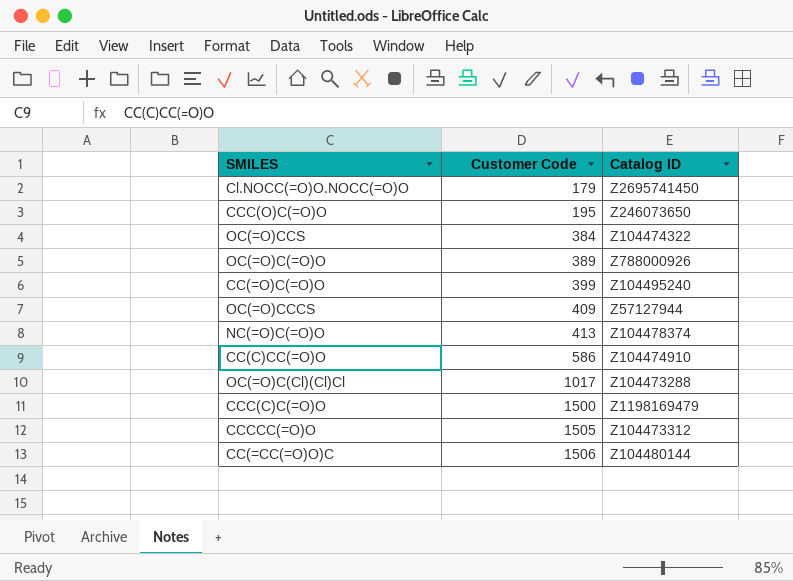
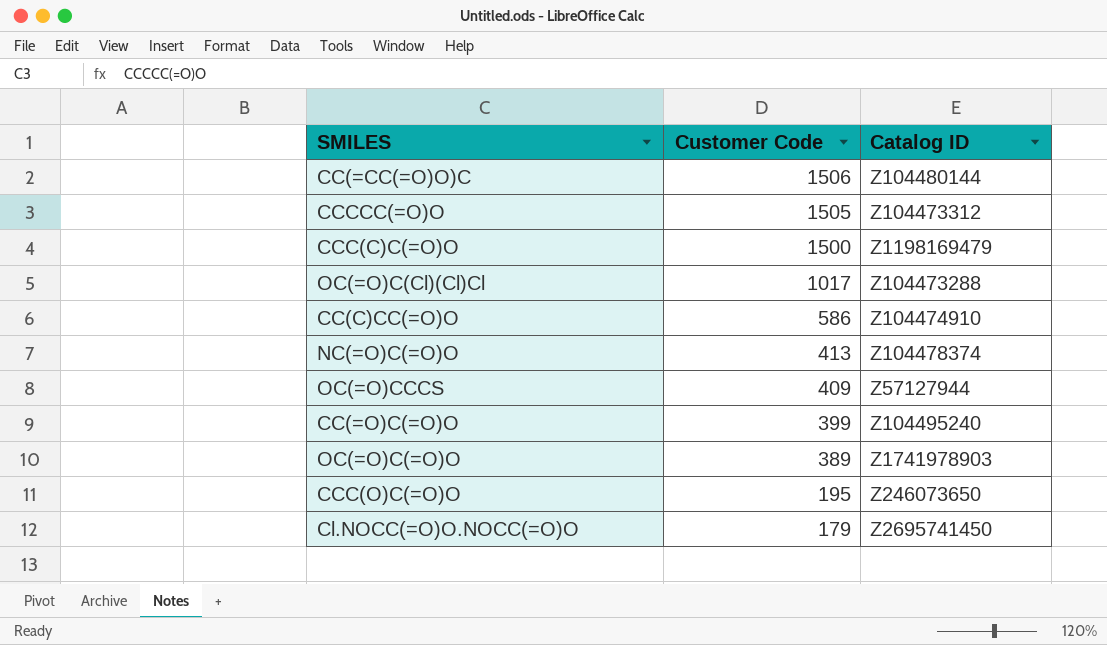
row order: Customer Code ascending -> Customer Code descending
row OC(=O)CCS: 384 | Z104474322 -> none
OC(=O)C(=O)O | Catalog ID: Z788000926 -> Z1741978903

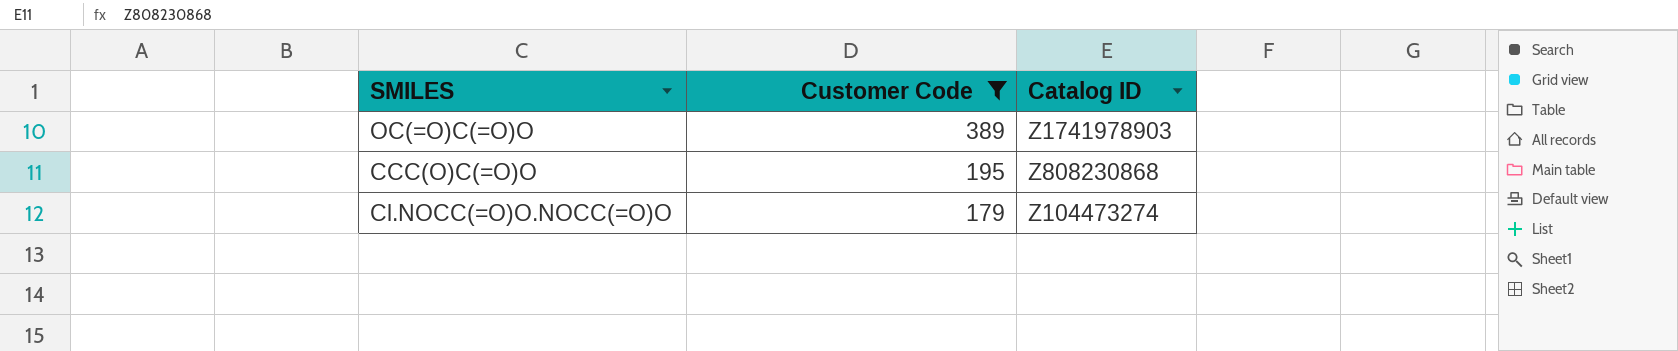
filter: none -> Customer Code <= 389
CCC(O)C(=O)O | Catalog ID: Z246073650 -> Z808230868
Cl.NOCC(=O)O.NOCC(=O)O | Catalog ID: Z2695741450 -> Z104473274

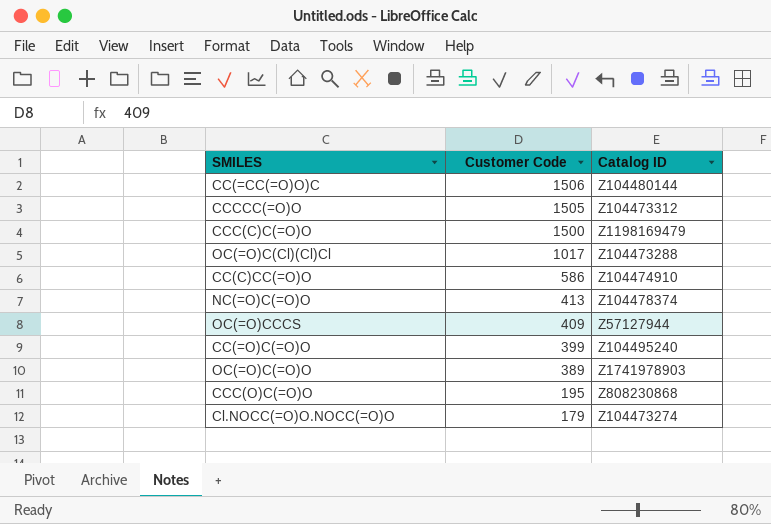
filter: Customer Code <= 389 -> none

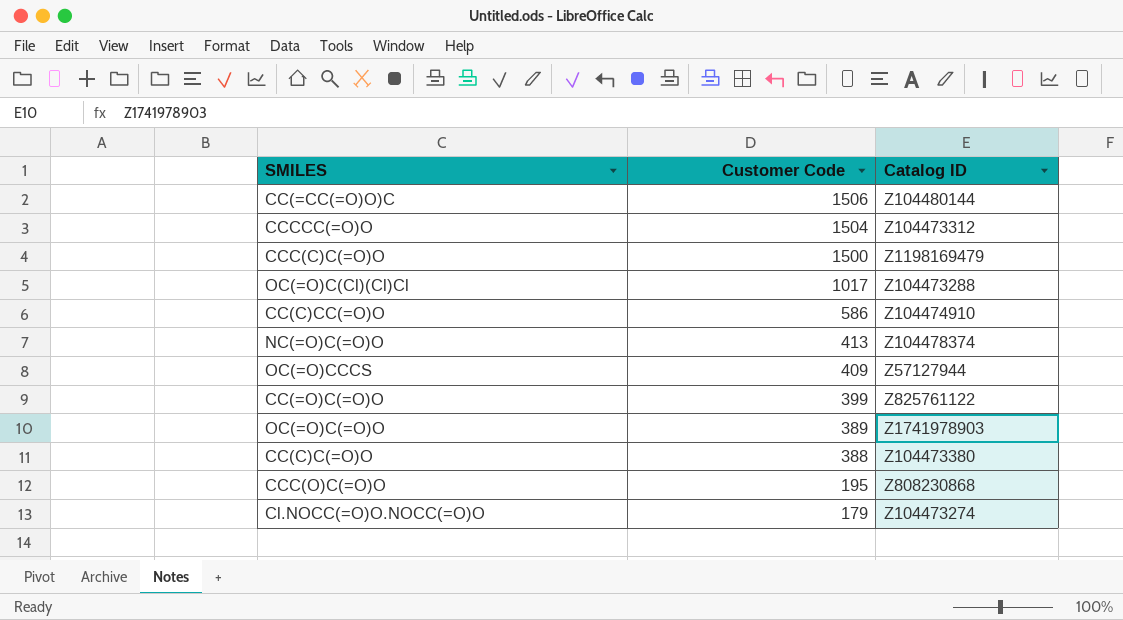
CCCCC(=O)O | Customer Code: 1505 -> 1504
CC(=O)C(=O)O | Catalog ID: Z104495240 -> Z825761122
row CC(C)C(=O)O: none -> 388 | Z104473380

